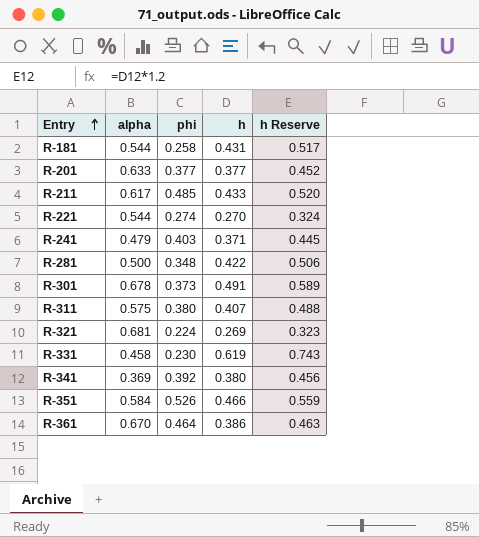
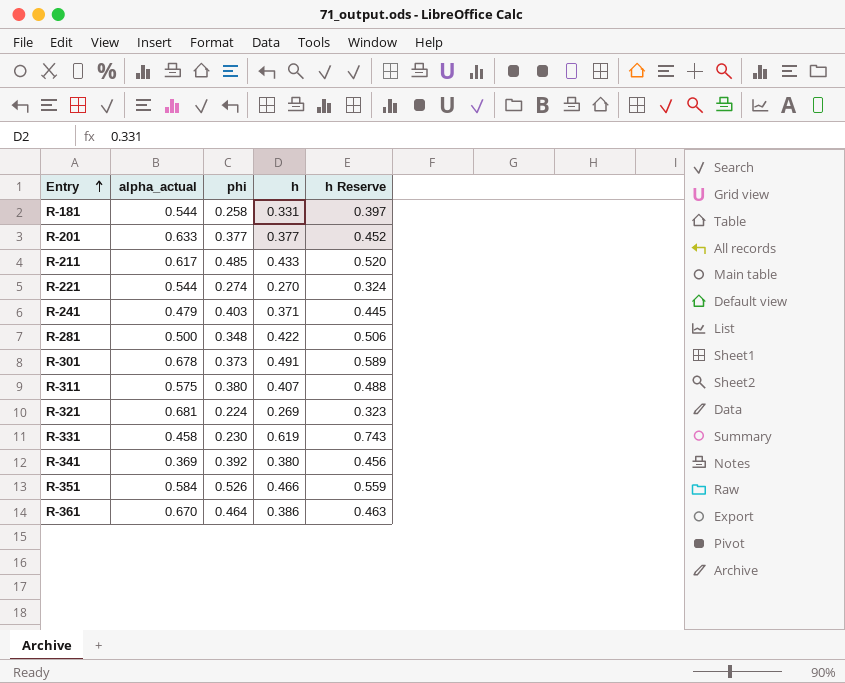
column name: alpha -> alpha_actual
R-181 | h: 0.431 -> 0.331
R-181 | h Reserve: 0.517 -> 0.397

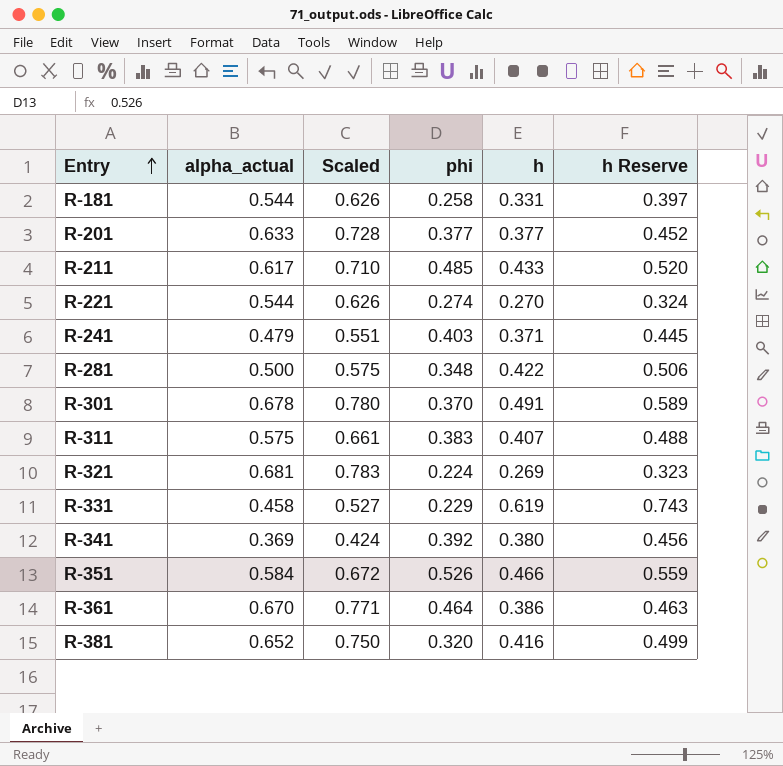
column Scaled | formula: none -> [alpha_actual] * 1.15
R-301 | phi: 0.373 -> 0.370
R-311 | phi: 0.380 -> 0.383
R-331 | phi: 0.230 -> 0.229
row R-381: none -> 0.652 | 0.750 | 0.320 | 0.416 | 0.499

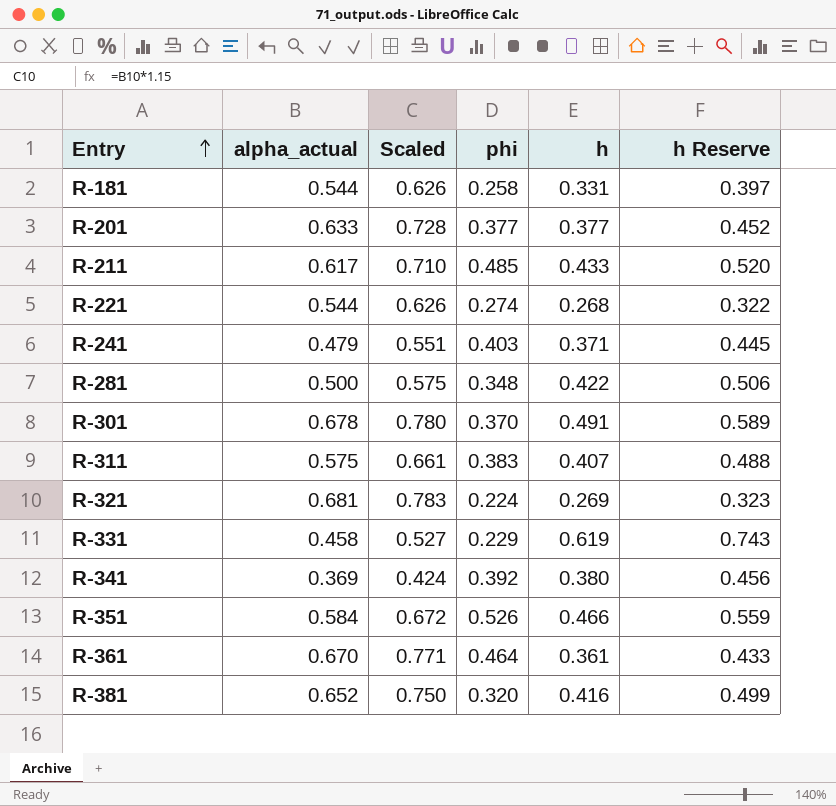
R-221 | h: 0.270 -> 0.268
R-221 | h Reserve: 0.324 -> 0.322
R-361 | h: 0.386 -> 0.361
R-361 | h Reserve: 0.463 -> 0.433

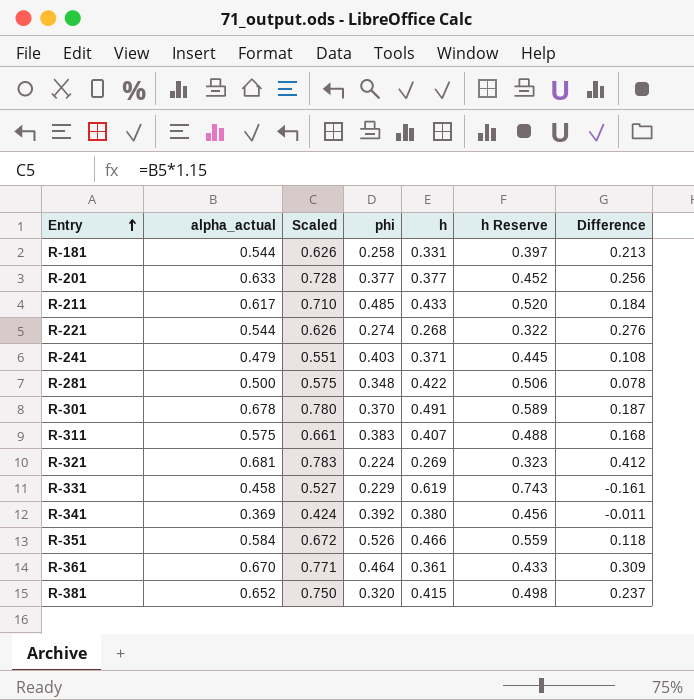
column Difference | formula: none -> [alpha_actual] - [h]
R-381 | h: 0.416 -> 0.415
R-381 | h Reserve: 0.499 -> 0.498

